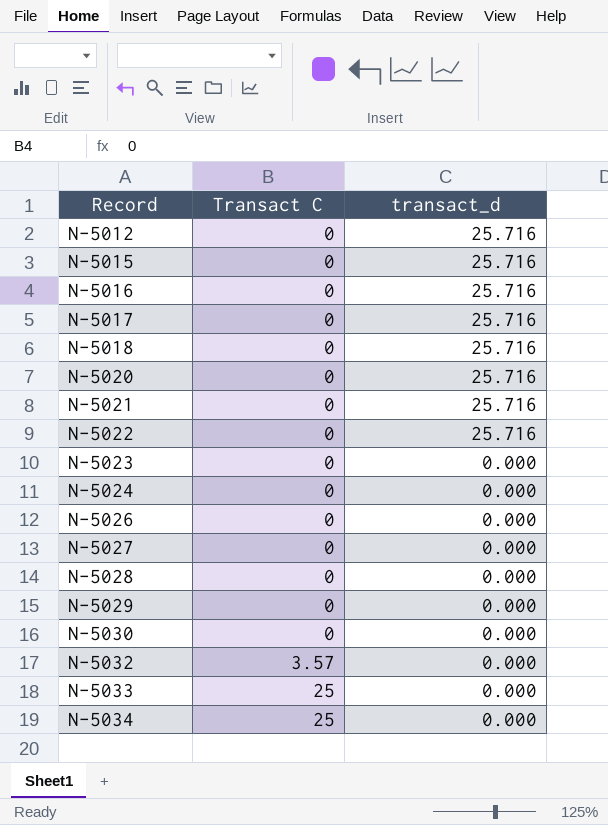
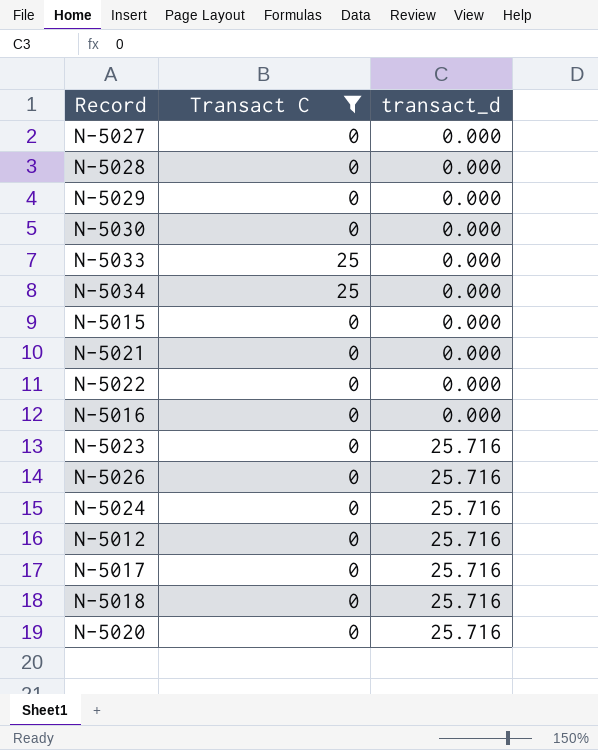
filter: none -> Transact C != 3.57
row order: Record ascending -> transact_d ascending
N-5015 | transact_d: 25.716 -> 0.000
N-5021 | transact_d: 25.716 -> 0.000
N-5022 | transact_d: 25.716 -> 0.000
N-5016 | transact_d: 25.716 -> 0.000
N-5023 | transact_d: 0.000 -> 25.716
N-5026 | transact_d: 0.000 -> 25.716
N-5024 | transact_d: 0.000 -> 25.716

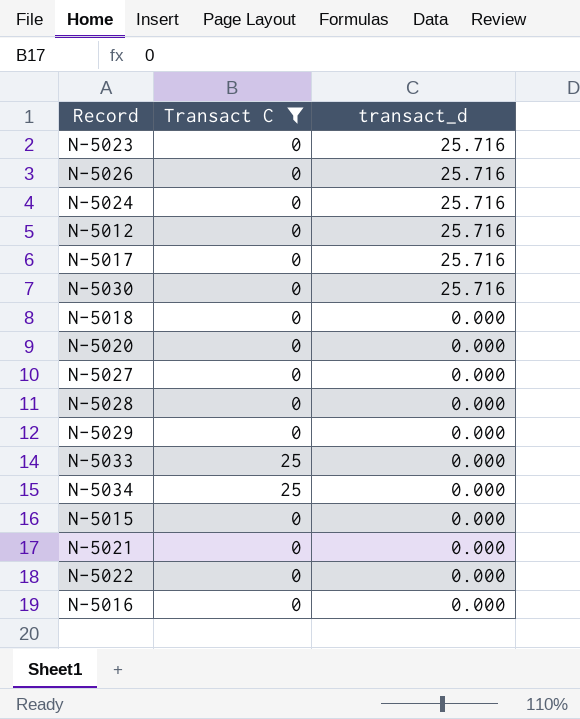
row order: transact_d ascending -> transact_d descending
N-5030 | transact_d: 0.000 -> 25.716
N-5018 | transact_d: 25.716 -> 0.000
N-5020 | transact_d: 25.716 -> 0.000

